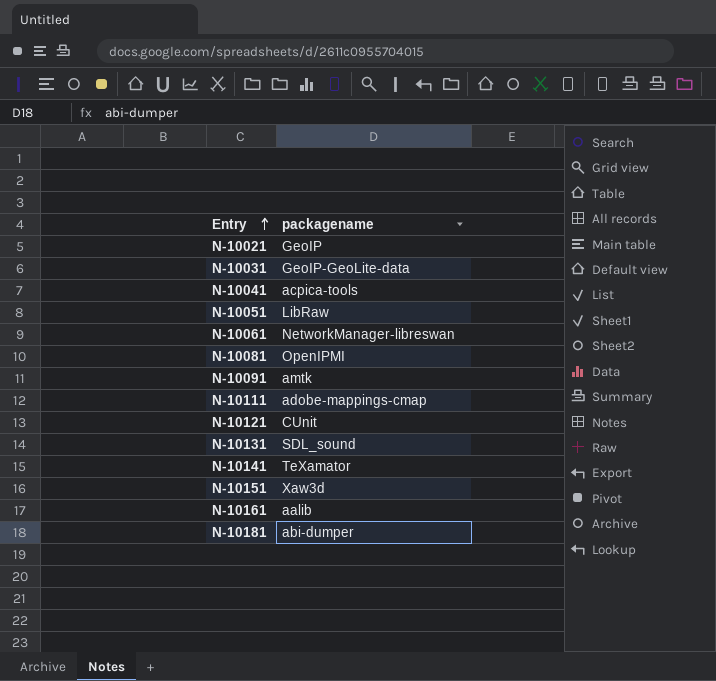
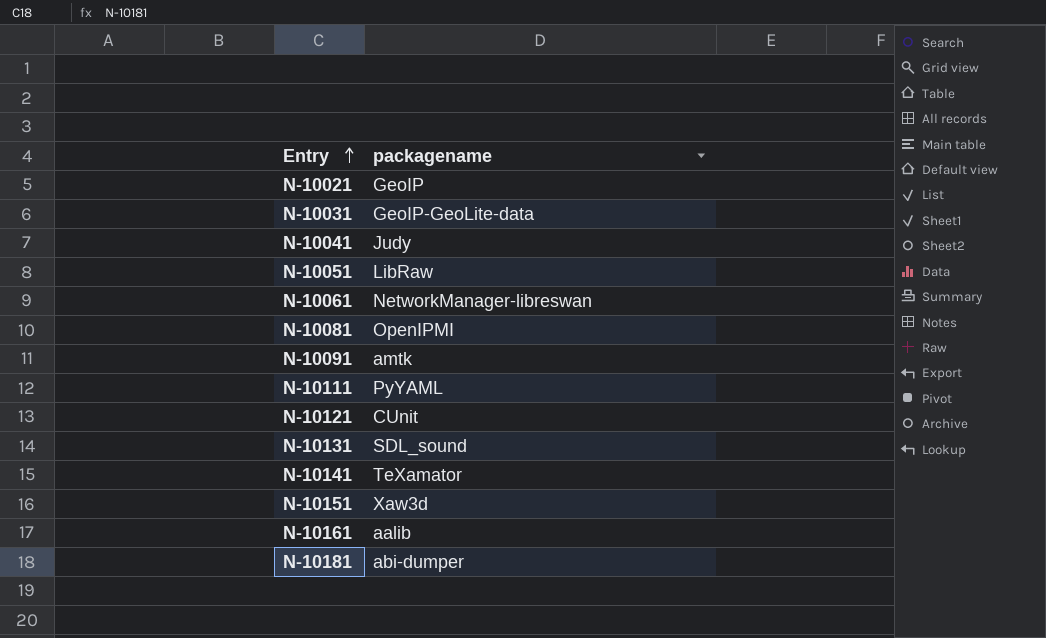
N-10041 | packagename: acpica-tools -> Judy
N-10111 | packagename: adobe-mappings-cmap -> PyYAML

